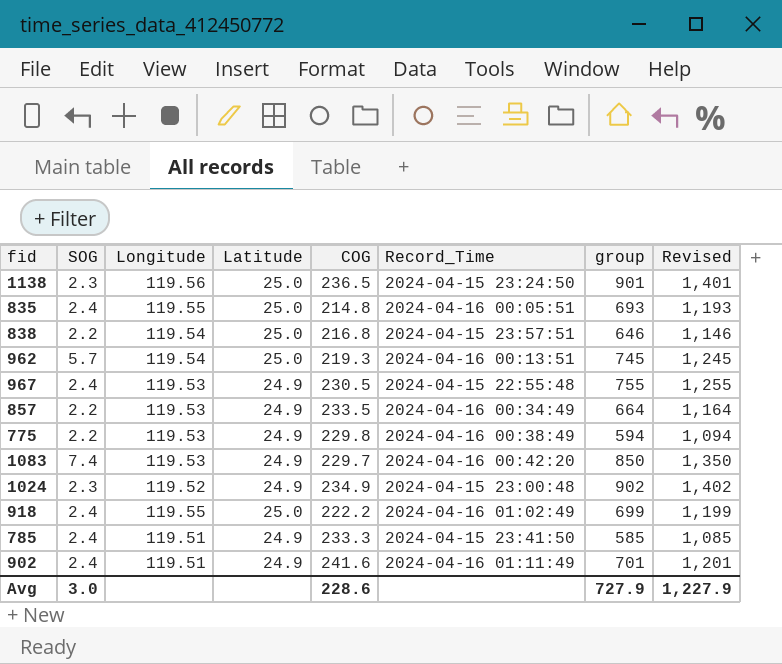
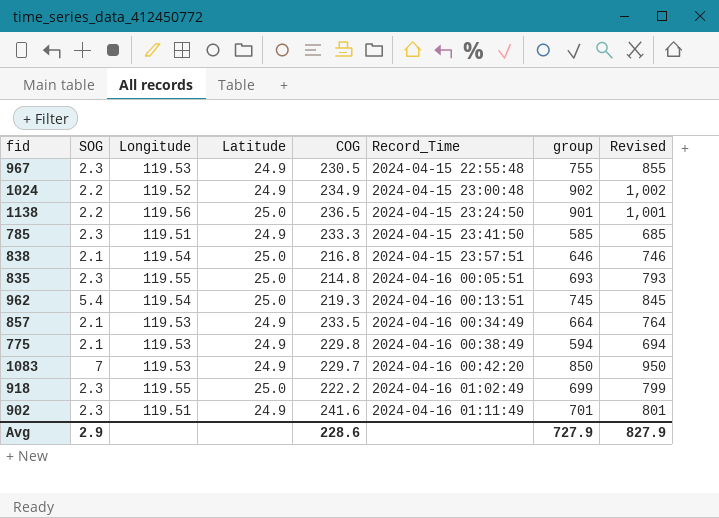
row order: none -> Record_Time ascending
column Revised | formula: [group] + 500 -> [group] + 100
967 | SOG: 2.4 -> 2.3
1024 | SOG: 2.3 -> 2.2
1138 | SOG: 2.3 -> 2.2
785 | SOG: 2.4 -> 2.3
838 | SOG: 2.2 -> 2.1
835 | SOG: 2.4 -> 2.3
962 | SOG: 5.7 -> 5.4
857 | SOG: 2.2 -> 2.1
775 | SOG: 2.2 -> 2.1
1083 | SOG: 7.4 -> 7
918 | SOG: 2.4 -> 2.3
902 | SOG: 2.4 -> 2.3
Avg | SOG: 3.0 -> 2.9
Avg | Revised: 1,227.9 -> 827.9

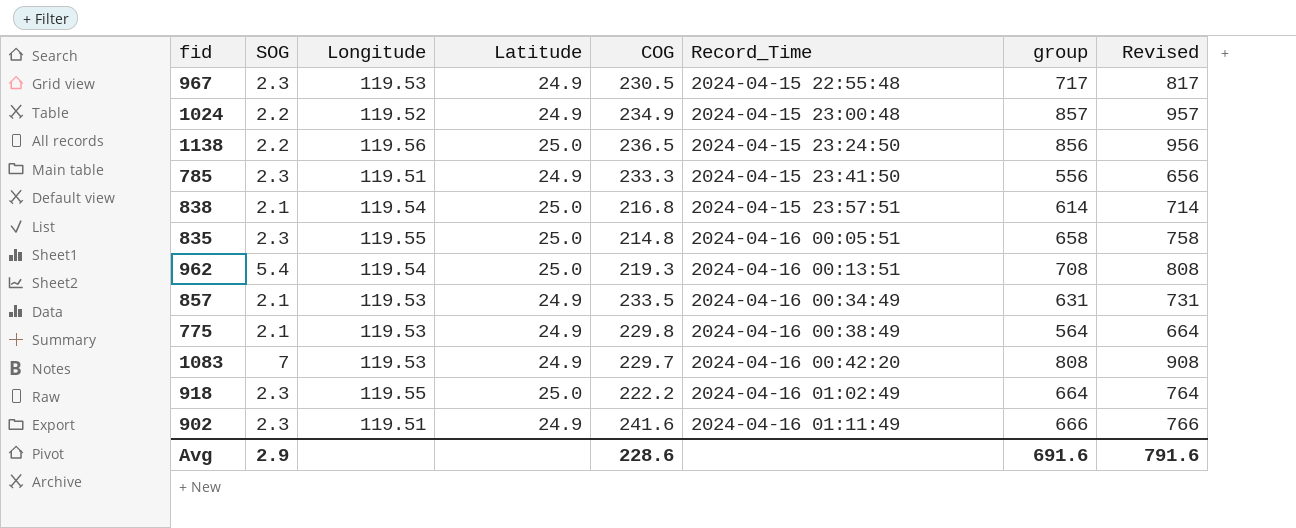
967 | group: 755 -> 717
967 | Revised: 855 -> 817
1024 | group: 902 -> 857
1024 | Revised: 1,002 -> 957
1138 | group: 901 -> 856
1138 | Revised: 1,001 -> 956
785 | group: 585 -> 556
785 | Revised: 685 -> 656
838 | group: 646 -> 614
838 | Revised: 746 -> 714
835 | group: 693 -> 658
835 | Revised: 793 -> 758
962 | group: 745 -> 708
962 | Revised: 845 -> 808
857 | group: 664 -> 631
857 | Revised: 764 -> 731
775 | group: 594 -> 564
775 | Revised: 694 -> 664
1083 | group: 850 -> 808
1083 | Revised: 950 -> 908
918 | group: 699 -> 664
918 | Revised: 799 -> 764
902 | group: 701 -> 666
902 | Revised: 801 -> 766
Avg | group: 727.9 -> 691.6
Avg | Revised: 827.9 -> 791.6

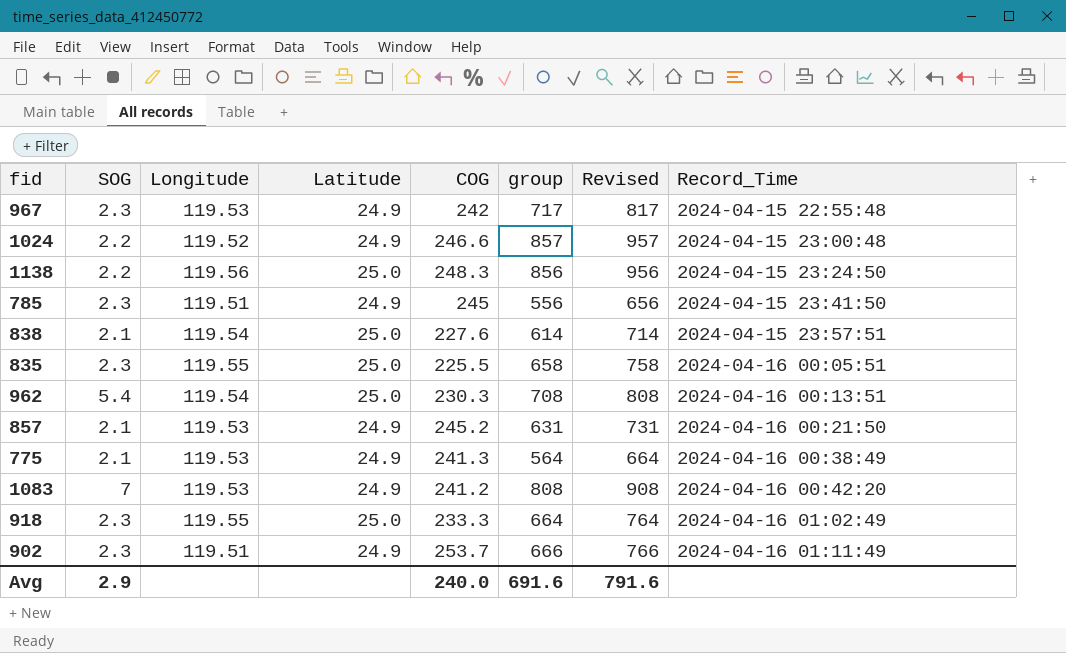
column Record_Time | position: 6 -> 8
967 | COG: 230.5 -> 242
1024 | COG: 234.9 -> 246.6
1138 | COG: 236.5 -> 248.3
785 | COG: 233.3 -> 245
838 | COG: 216.8 -> 227.6
835 | COG: 214.8 -> 225.5
962 | COG: 219.3 -> 230.3
857 | COG: 233.5 -> 245.2
857 | Record_Time: 2024-04-16 00:34:49 -> 2024-04-16 00:21:50
775 | COG: 229.8 -> 241.3
1083 | COG: 229.7 -> 241.2
918 | COG: 222.2 -> 233.3
902 | COG: 241.6 -> 253.7
Avg | COG: 228.6 -> 240.0

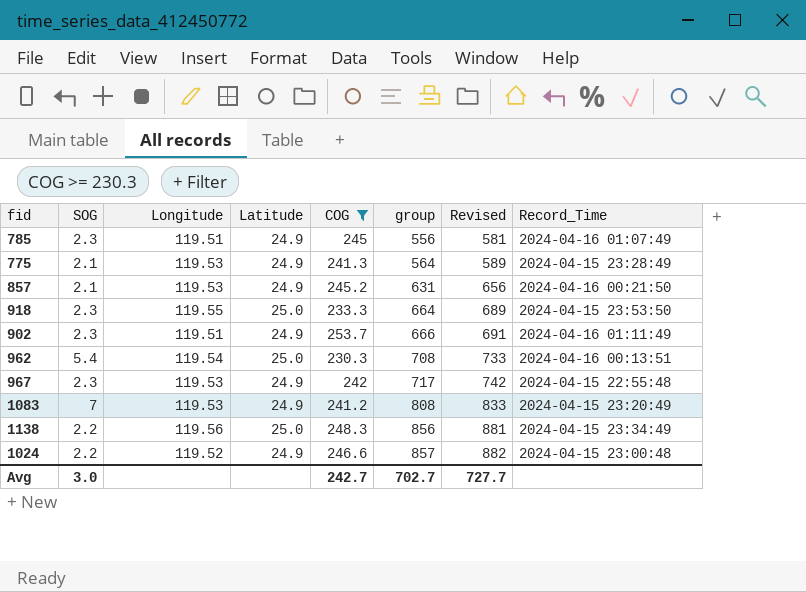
filter: none -> COG >= 230.3
row order: Record_Time ascending -> group ascending
column Revised | formula: [group] + 100 -> [group] + 25
785 | Record_Time: 2024-04-15 23:41:50 -> 2024-04-16 01:07:49
775 | Record_Time: 2024-04-16 00:38:49 -> 2024-04-15 23:28:49
918 | Record_Time: 2024-04-16 01:02:49 -> 2024-04-15 23:53:50
1083 | Record_Time: 2024-04-16 00:42:20 -> 2024-04-15 23:20:49
1138 | Record_Time: 2024-04-15 23:24:50 -> 2024-04-15 23:34:49
Avg | SOG: 2.9 -> 3.0
Avg | COG: 240.0 -> 242.7
Avg | group: 691.6 -> 702.7
Avg | Revised: 791.6 -> 727.7

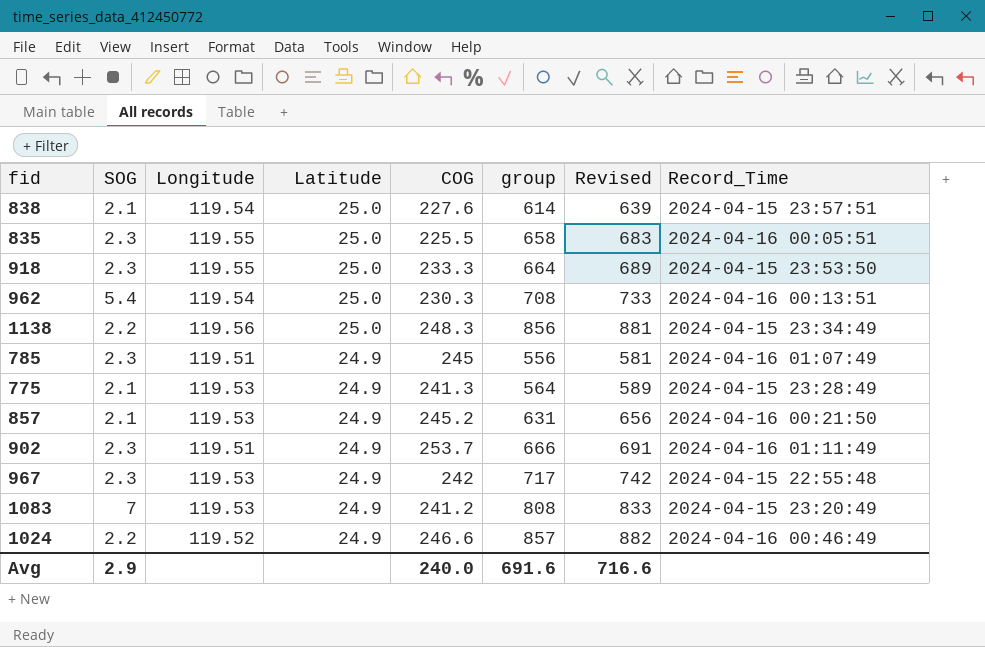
filter: COG >= 230.3 -> none
row order: group ascending -> Latitude descending
1024 | Record_Time: 2024-04-15 23:00:48 -> 2024-04-16 00:46:49
Avg | SOG: 3.0 -> 2.9
Avg | COG: 242.7 -> 240.0
Avg | group: 702.7 -> 691.6
Avg | Revised: 727.7 -> 716.6

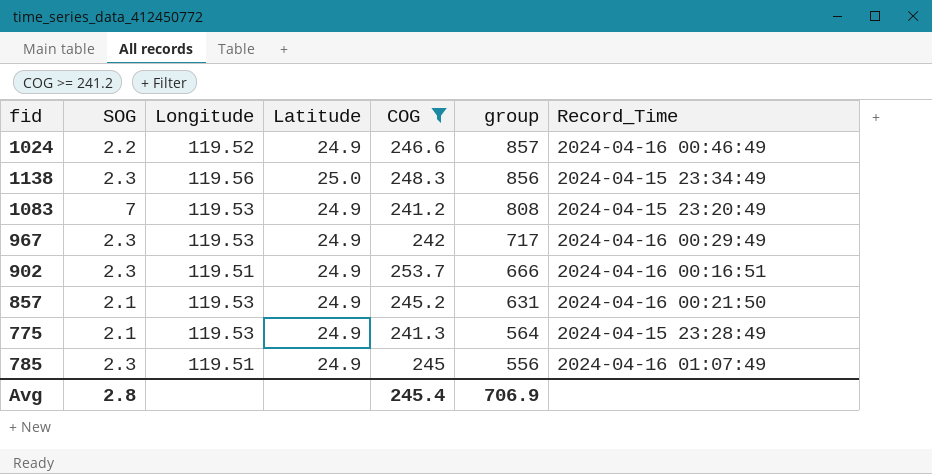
filter: none -> COG >= 241.2
row order: Latitude descending -> group descending
column Revised | formula: [group] + 25 -> none
1138 | SOG: 2.2 -> 2.3
967 | Record_Time: 2024-04-15 22:55:48 -> 2024-04-16 00:29:49
902 | Record_Time: 2024-04-16 01:11:49 -> 2024-04-16 00:16:51
Avg | SOG: 2.9 -> 2.8
Avg | COG: 240.0 -> 245.4
Avg | group: 691.6 -> 706.9

